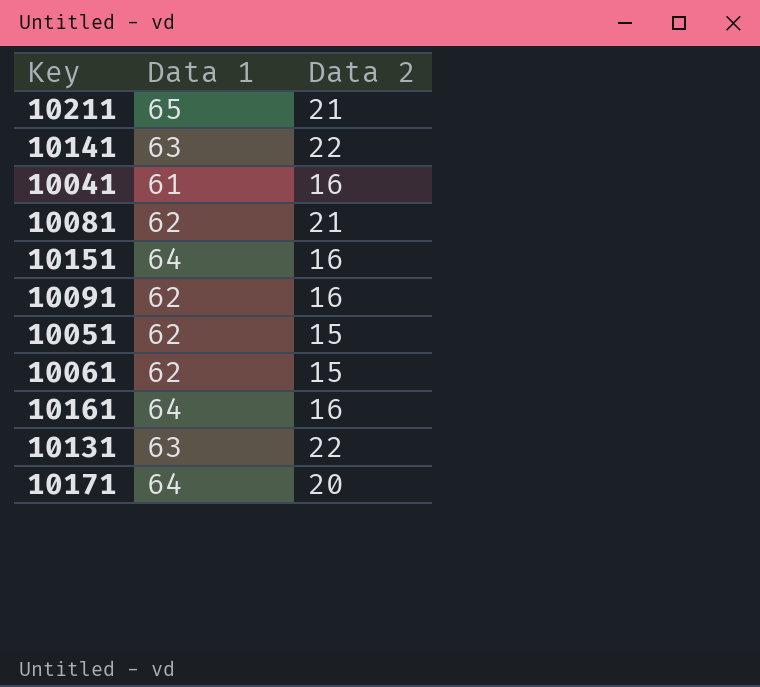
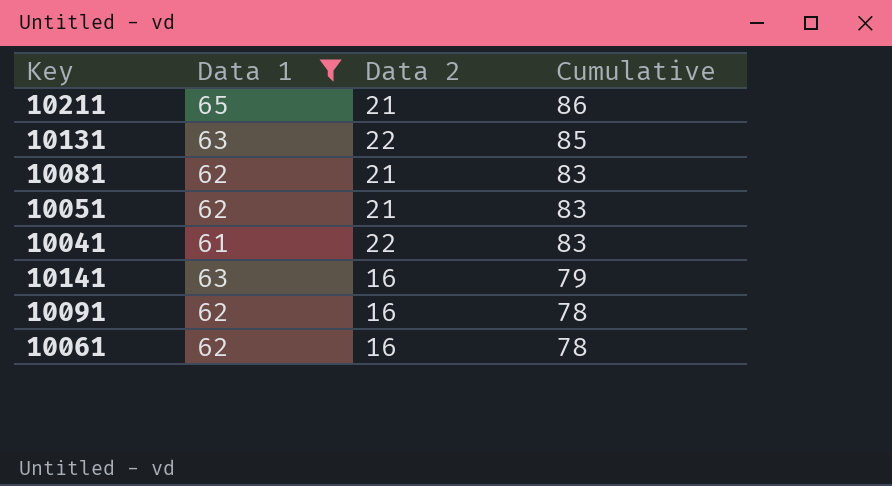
filter: none -> Data 1 != 64
row order: none -> Cumulative descending
column Cumulative | formula: none -> [Data 1] + [Data 2]
10051 | Data 2: 15 -> 21
10041 | Data 2: 16 -> 22
10141 | Data 2: 22 -> 16
10061 | Data 2: 15 -> 16

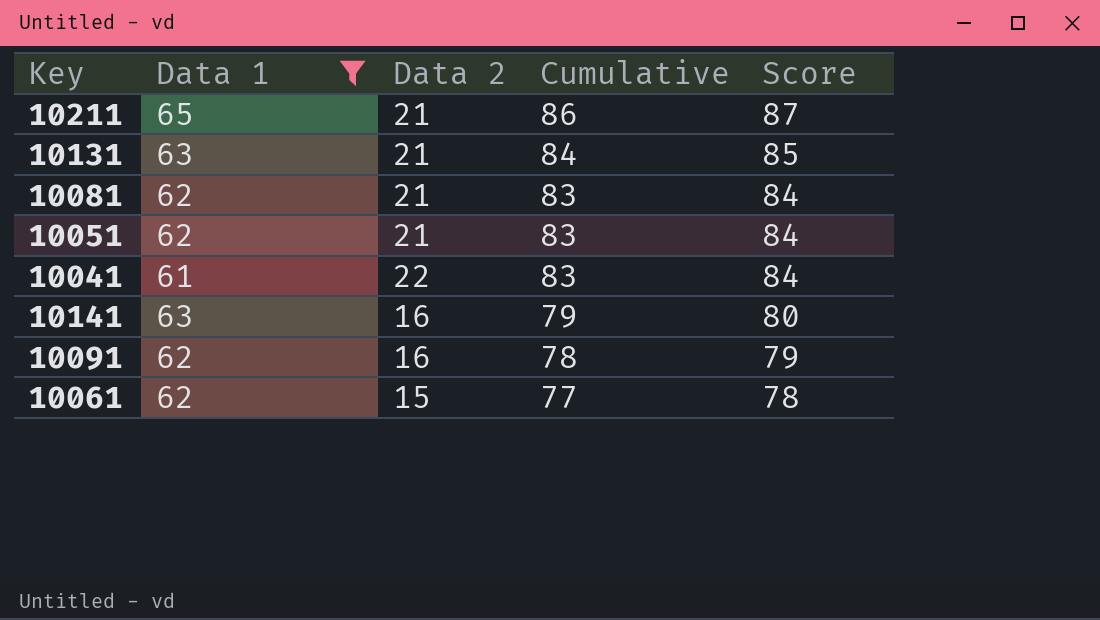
column Score | formula: none -> [Cumulative] + 1
10131 | Data 2: 22 -> 21
10131 | Cumulative: 85 -> 84
10061 | Data 2: 16 -> 15
10061 | Cumulative: 78 -> 77

